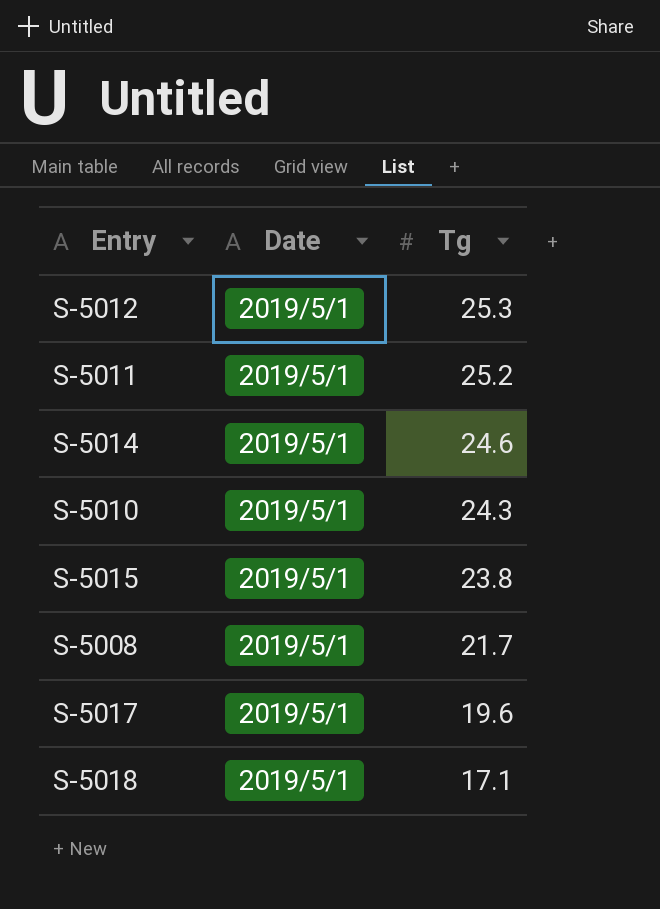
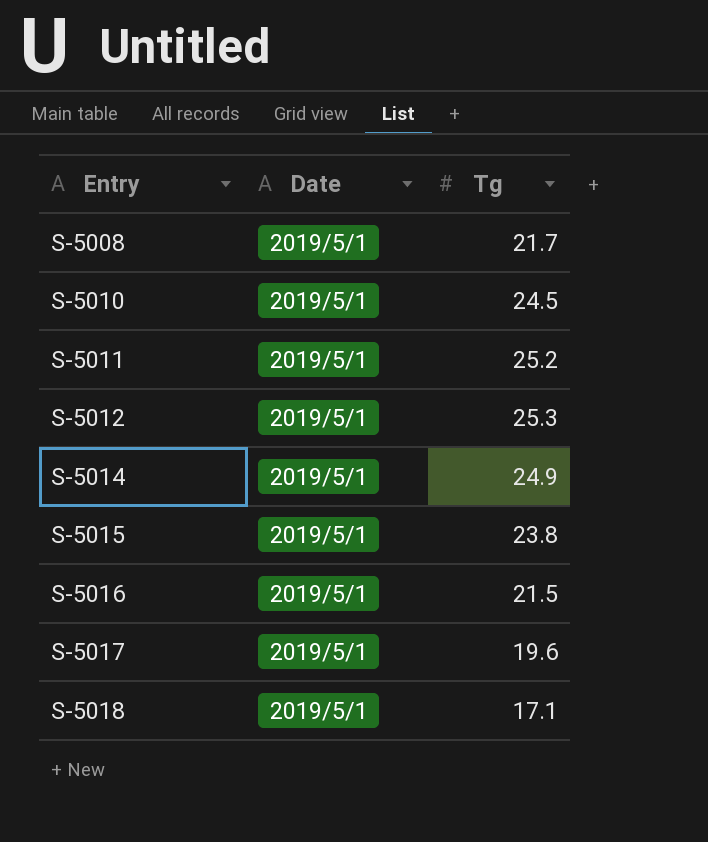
row order: Tg descending -> Entry ascending
S-5010 | Tg: 24.3 -> 24.5
S-5014 | Tg: 24.6 -> 24.9
row S-5016: none -> 2019/5/1 | 21.5

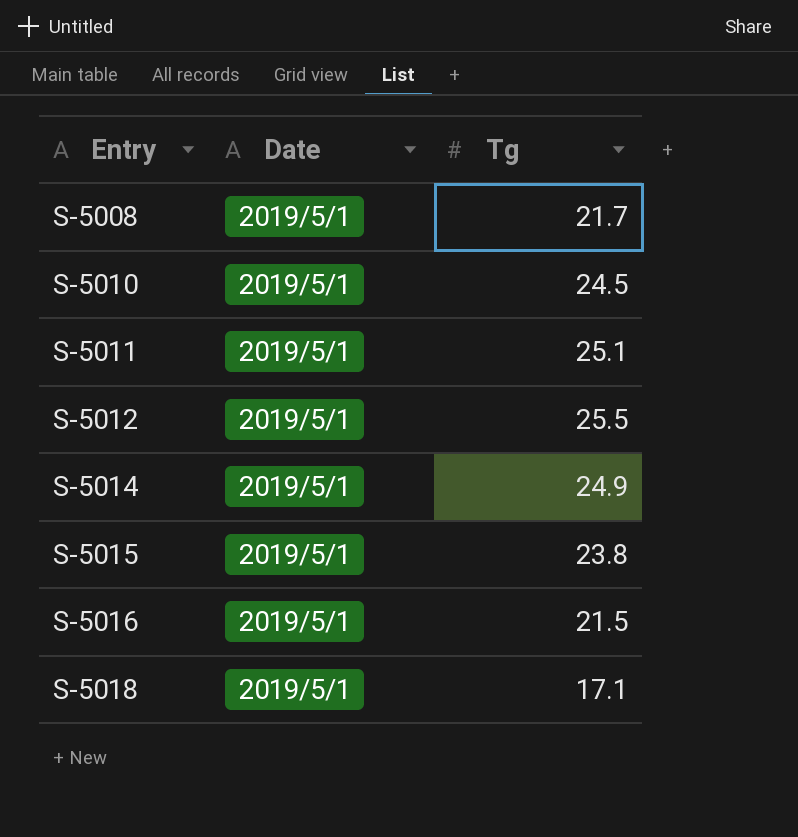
row S-5017: 2019/5/1 | 19.6 -> none
S-5011 | Tg: 25.2 -> 25.1
S-5012 | Tg: 25.3 -> 25.5

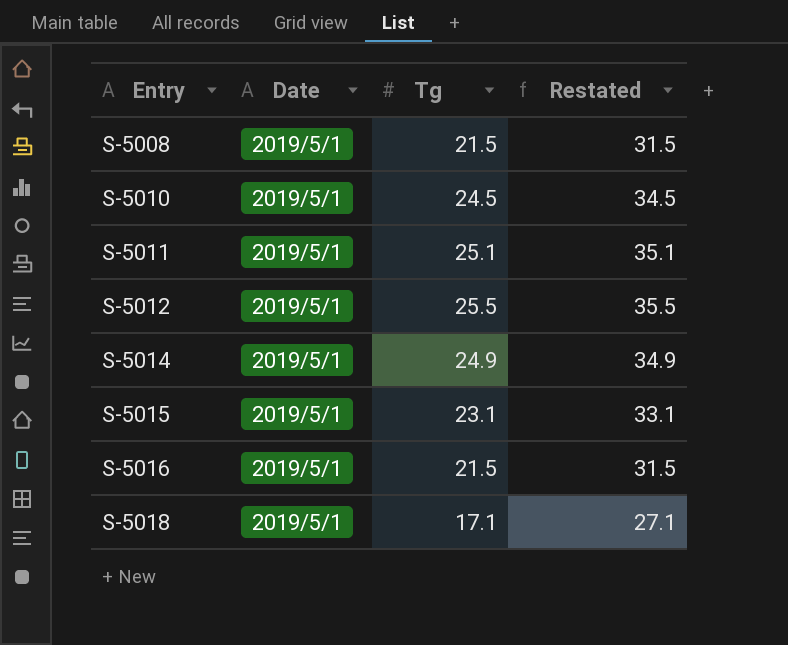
column Restated | formula: none -> [Tg] + 10
S-5008 | Tg: 21.7 -> 21.5
S-5015 | Tg: 23.8 -> 23.1

